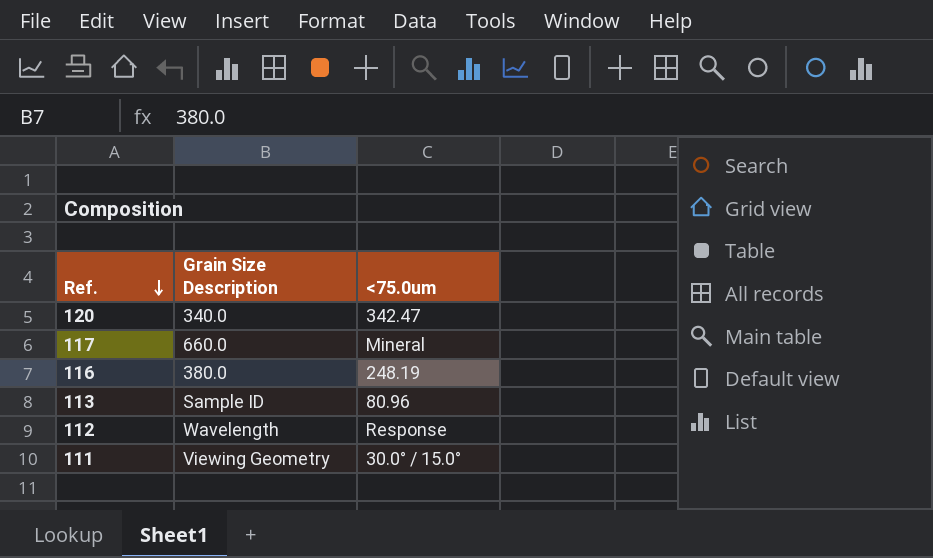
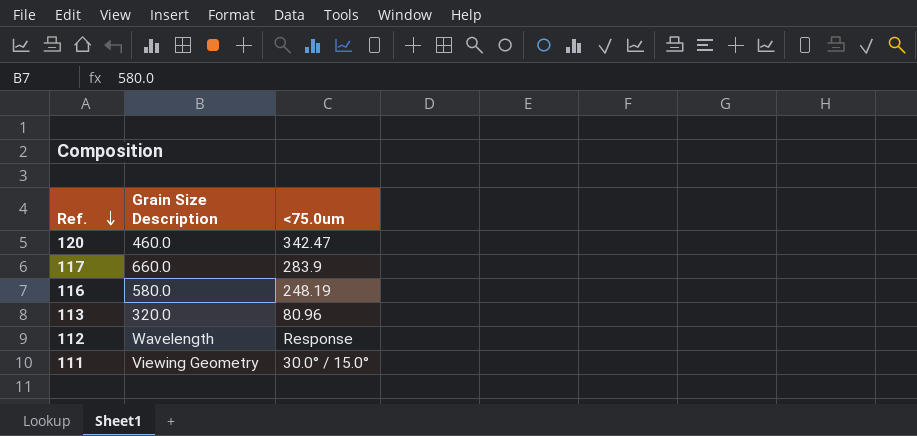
120 | Grain Size Description: 340.0 -> 460.0
117 | <75.0um: Mineral -> 283.9
116 | Grain Size Description: 380.0 -> 580.0
113 | Grain Size Description: Sample ID -> 320.0

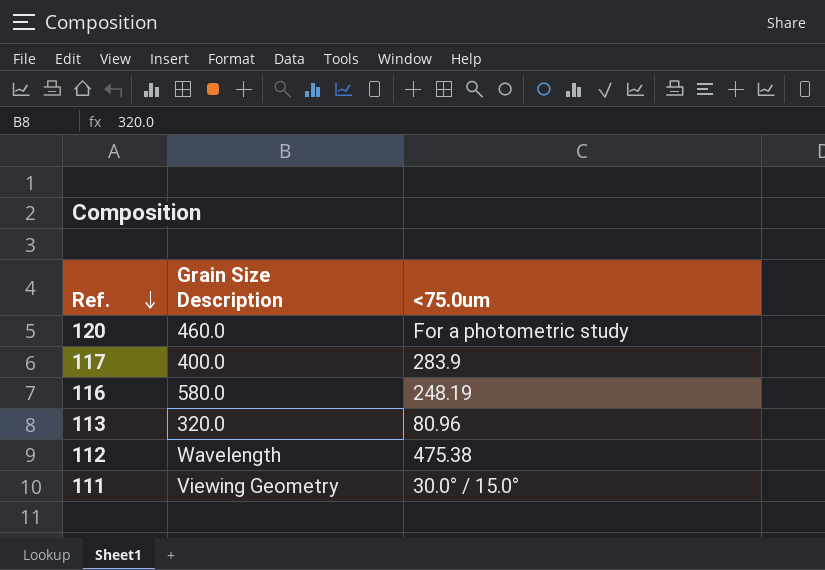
120 | <75.0um: 342.47 -> For a photometric study
117 | Grain Size Description: 660.0 -> 400.0
112 | <75.0um: Response -> 475.38

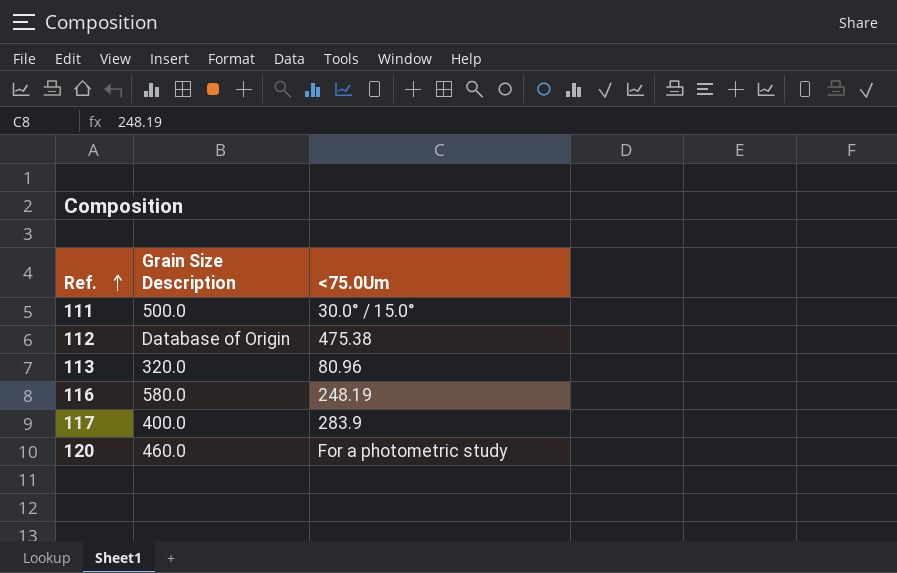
row order: Ref. descending -> Ref. ascending
column name: <75.0um -> <75.0Um
111 | Grain Size Description: Viewing Geometry -> 500.0
112 | Grain Size Description: Wavelength -> Database of Origin

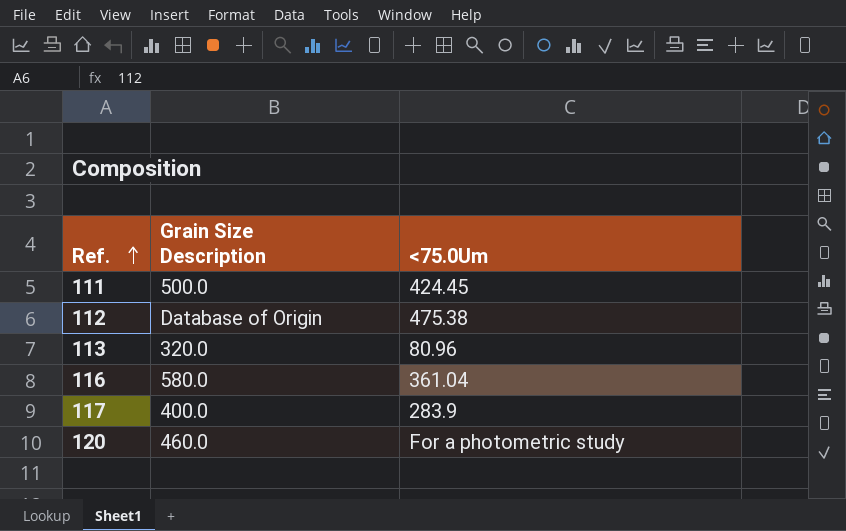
111 | <75.0Um: 30.0° / 15.0° -> 424.45
116 | <75.0Um: 248.19 -> 361.04

